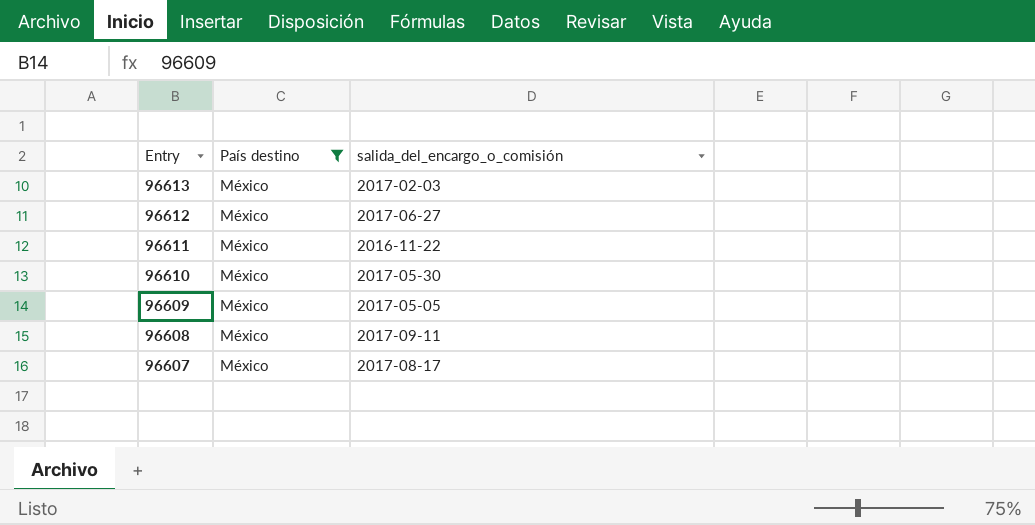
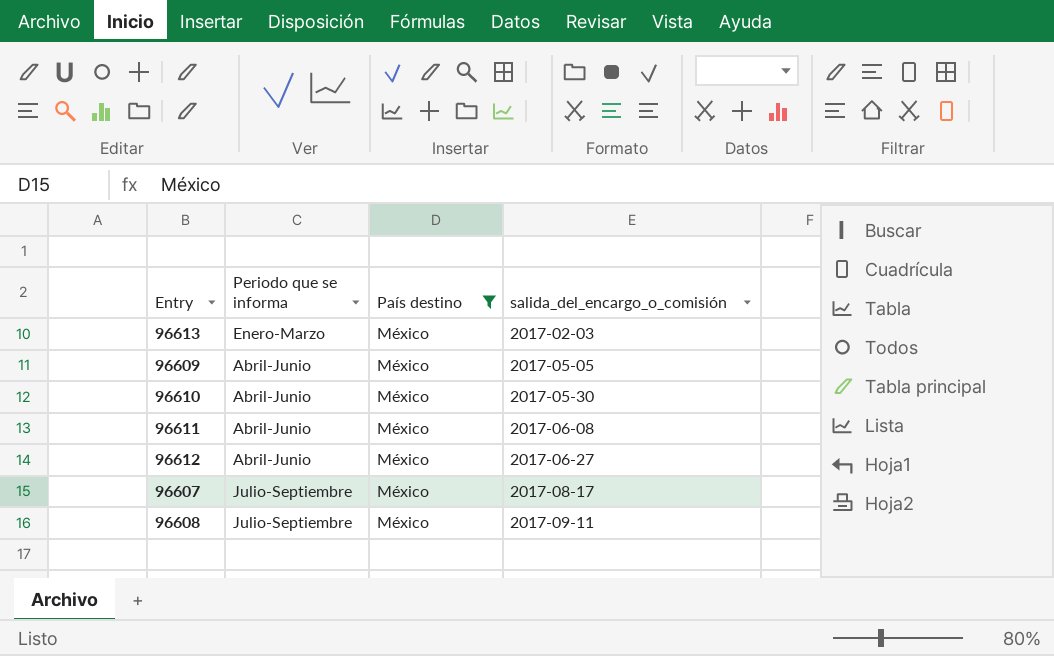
row order: Entry descending -> salida_del_encargo_o_comisión ascending
column Periodo que se informa | position: none -> 2
96611 | salida_del_encargo_o_comisión: 2016-11-22 -> 2017-06-08

